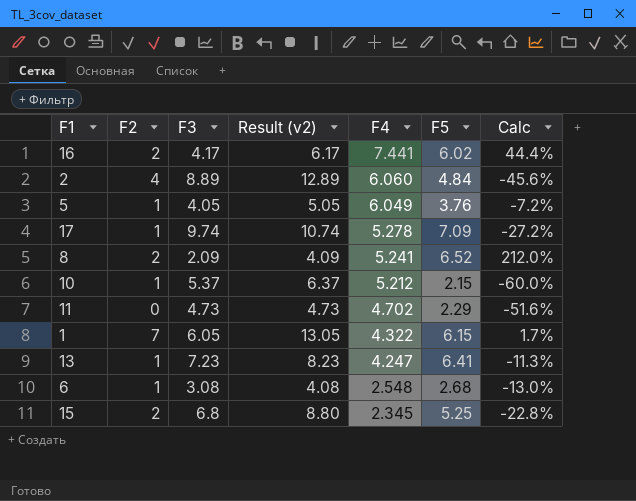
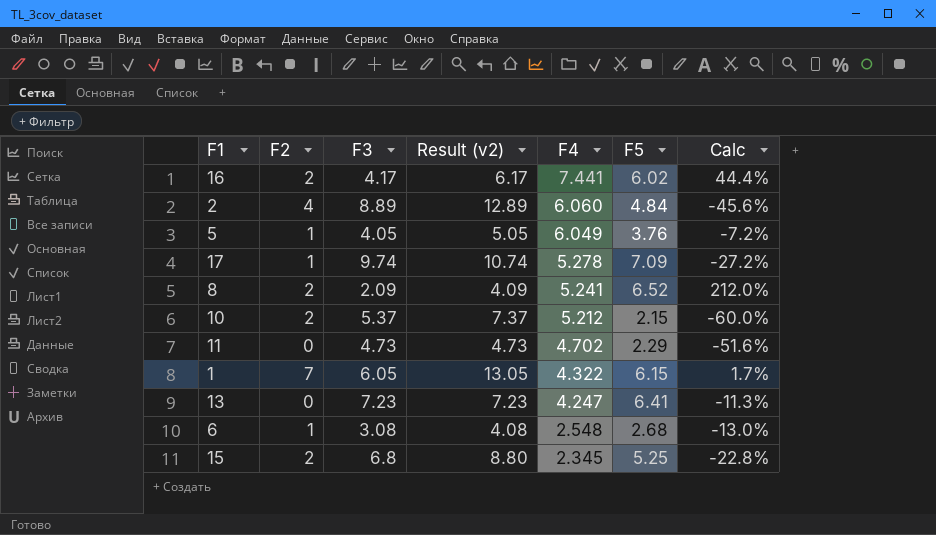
10 | F2: 1 -> 2
10 | Result (v2): 6.37 -> 7.37
13 | F2: 1 -> 0
13 | Result (v2): 8.23 -> 7.23

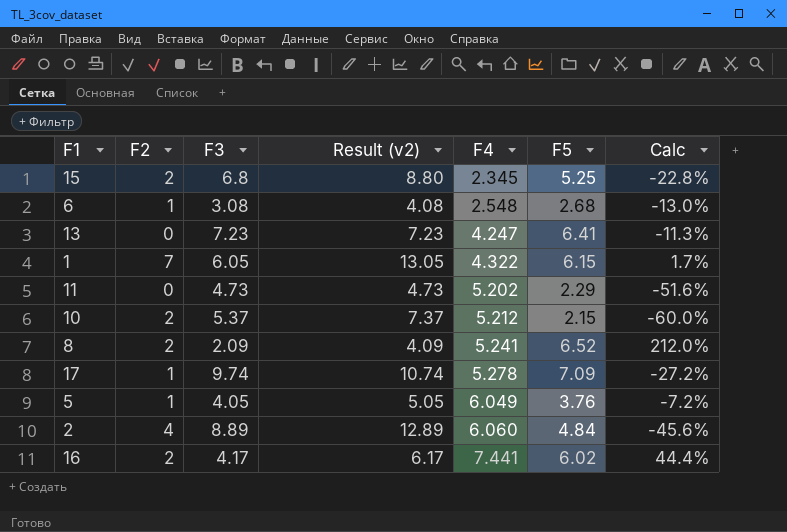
row order: F4 descending -> F4 ascending
11 | F4: 4.702 -> 5.202

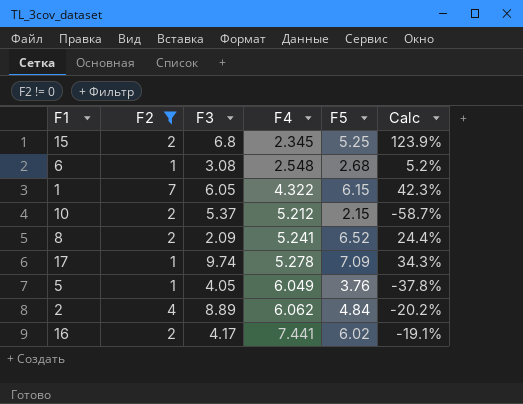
filter: none -> F2 != 0
column Result (v2) | formula: [F2] + [F3] -> none
column Calc | formula: ([F5] - [F3]) / [F3] -> ([F5] - [F4]) / [F4]
2 | F4: 6.060 -> 6.062

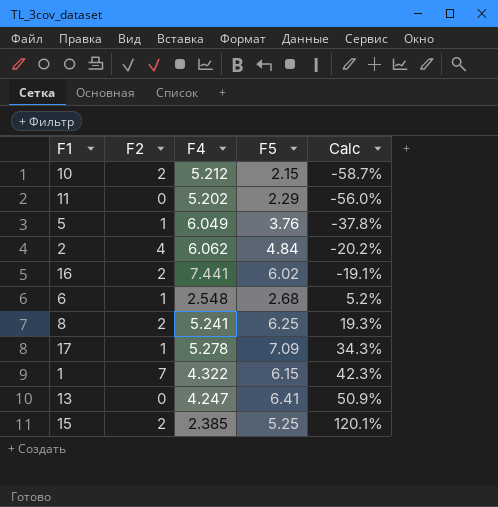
filter: F2 != 0 -> none
row order: F4 ascending -> Calc ascending
column F3 | position: 3 -> none
8 | F5: 6.52 -> 6.25
8 | Calc: 24.4% -> 19.3%
15 | F4: 2.345 -> 2.385
15 | Calc: 123.9% -> 120.1%

